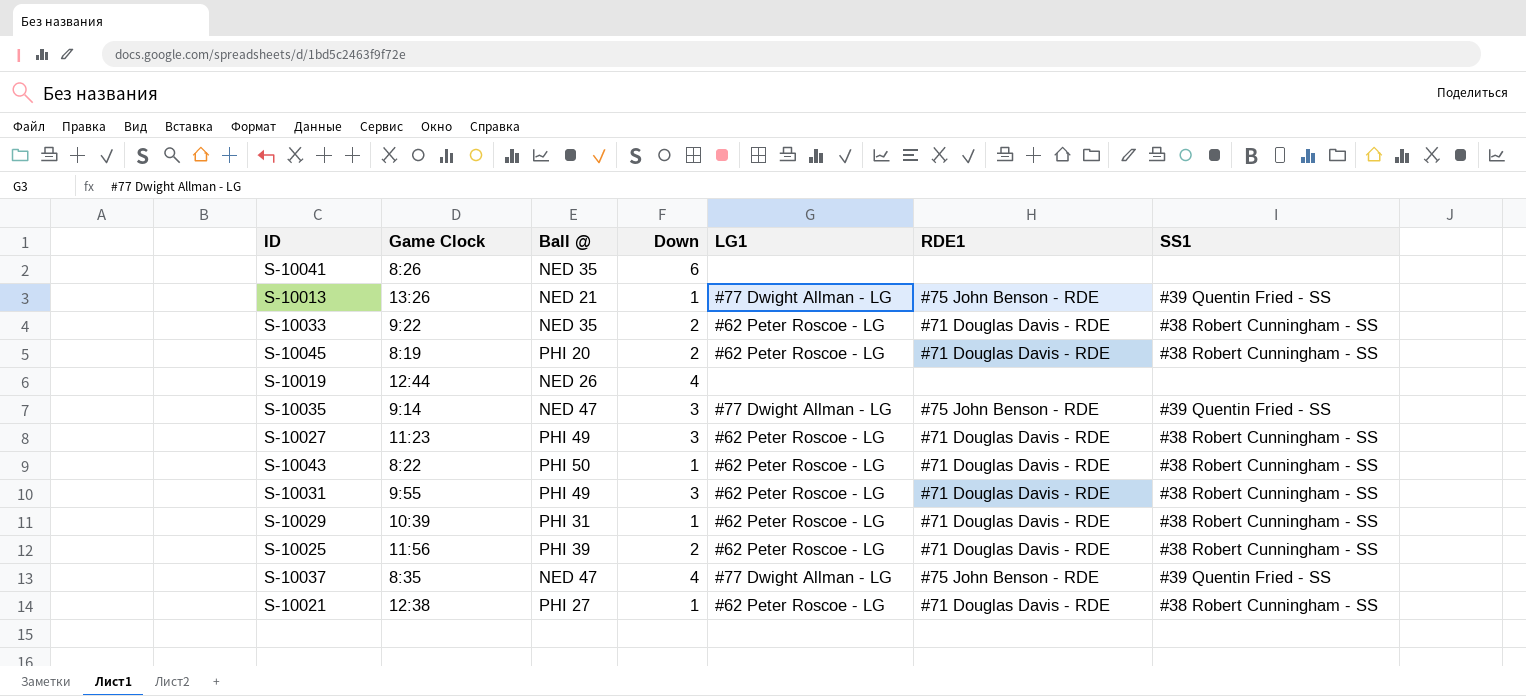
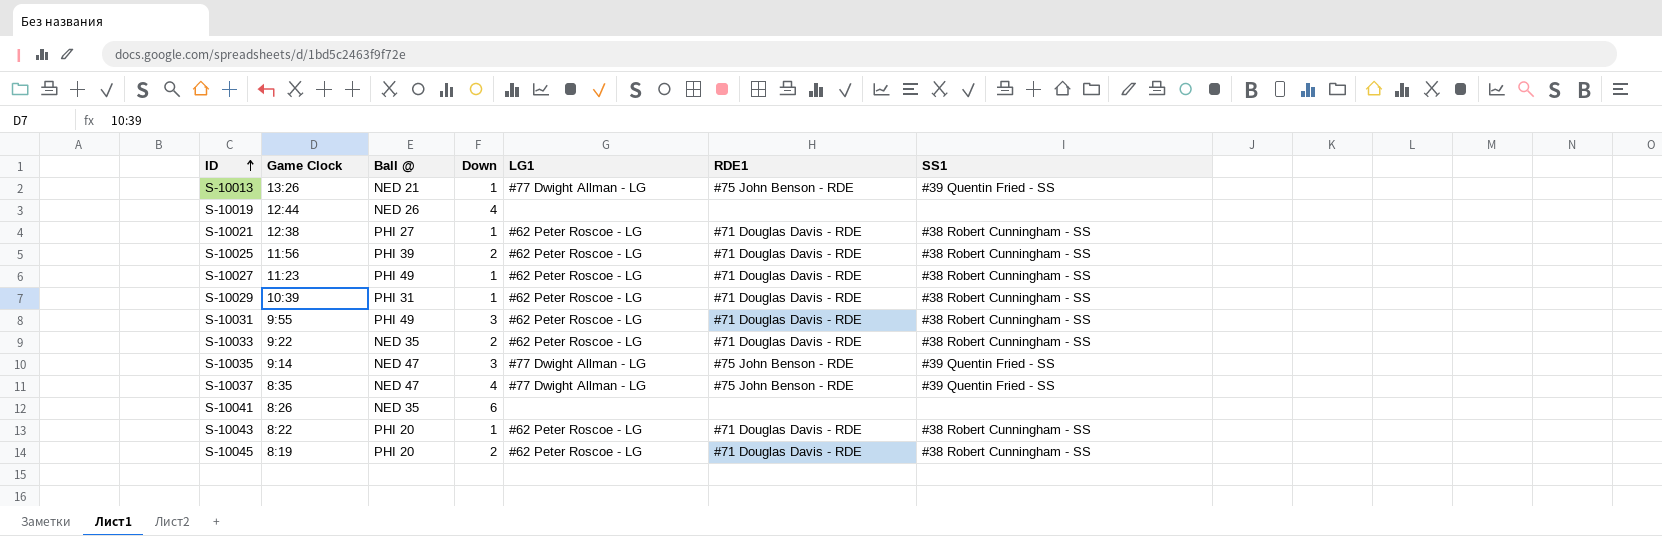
row order: none -> ID ascending
S-10027 | Down: 3 -> 1
S-10043 | Ball @: PHI 50 -> PHI 20

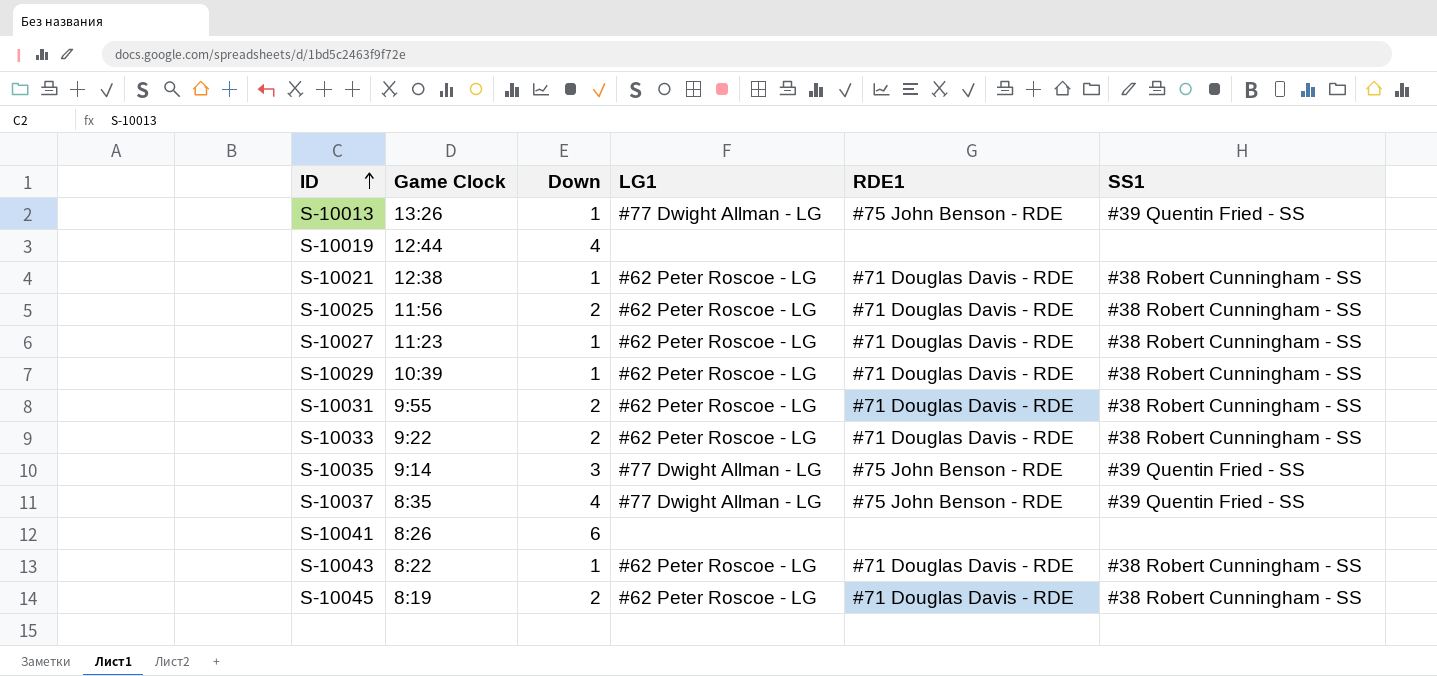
column Ball @ | position: 3 -> none
S-10031 | Down: 3 -> 2

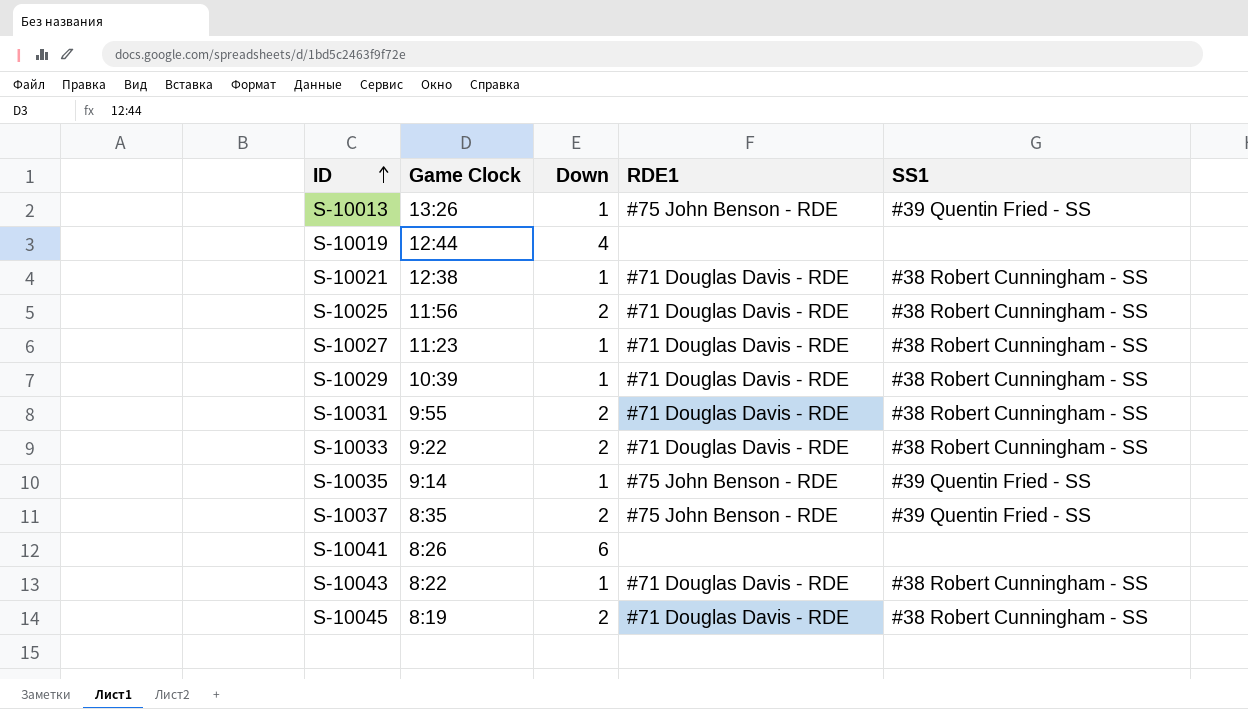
column LG1 | position: 4 -> none
S-10035 | Down: 3 -> 1
S-10037 | Down: 4 -> 2

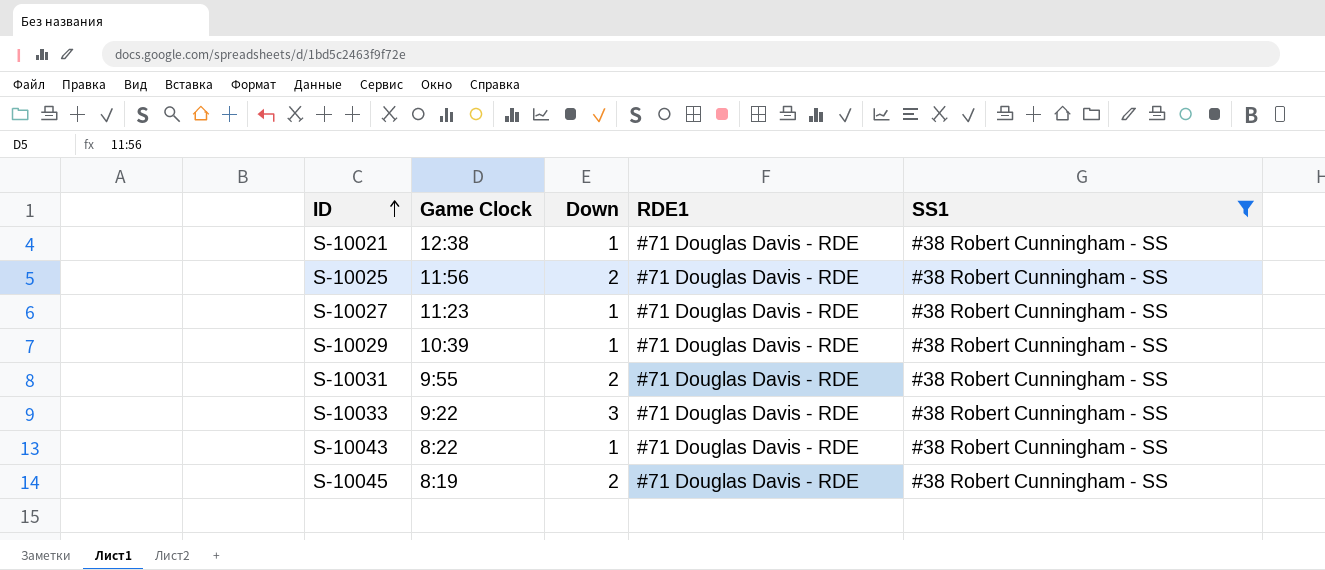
filter: none -> SS1 = #38 Robert Cunningham - SS
S-10033 | Down: 2 -> 3

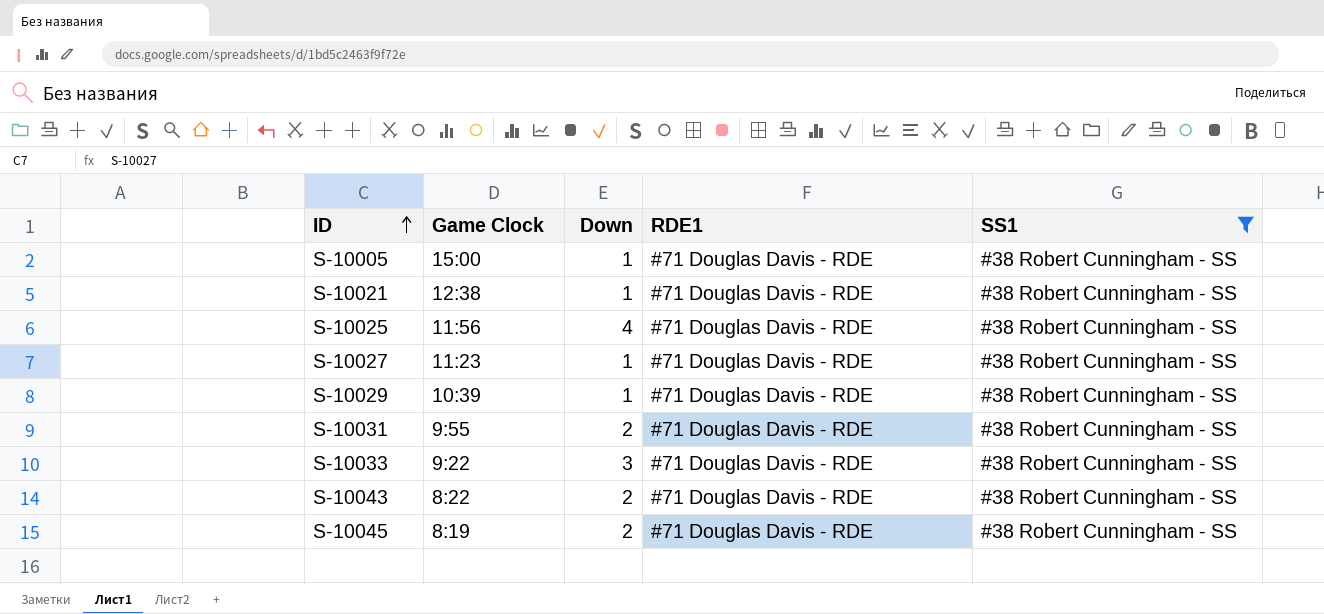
row S-10005: none -> 15:00 | 1 | #71 Douglas Davis - RDE | #38 Robert Cunningham - SS
S-10025 | Down: 2 -> 4
S-10043 | Down: 1 -> 2

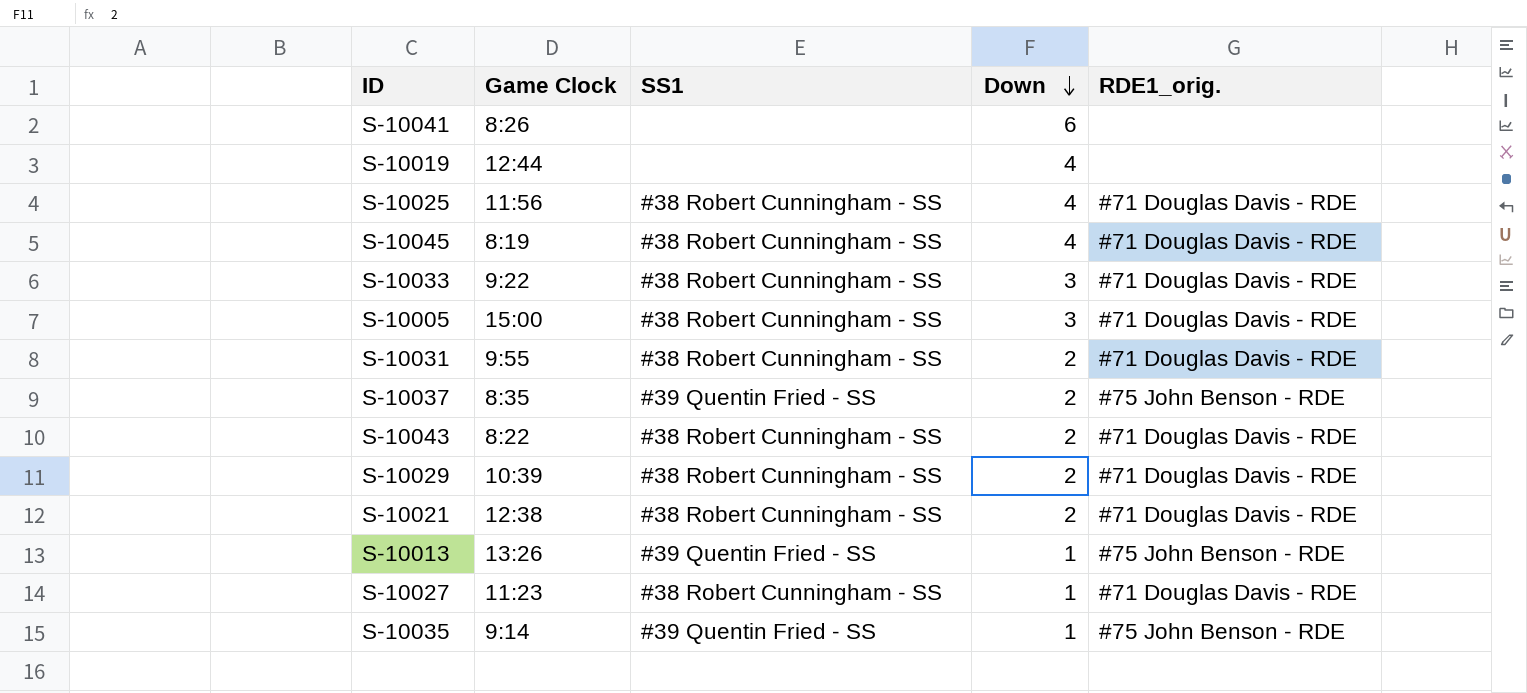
filter: SS1 = #38 Robert Cunningham - SS -> none
row order: ID ascending -> Down descending
column SS1 | position: 5 -> 3
column name: RDE1 -> RDE1_orig.
S-10045 | Down: 2 -> 4
S-10005 | Down: 1 -> 3
S-10029 | Down: 1 -> 2
S-10021 | Down: 1 -> 2

